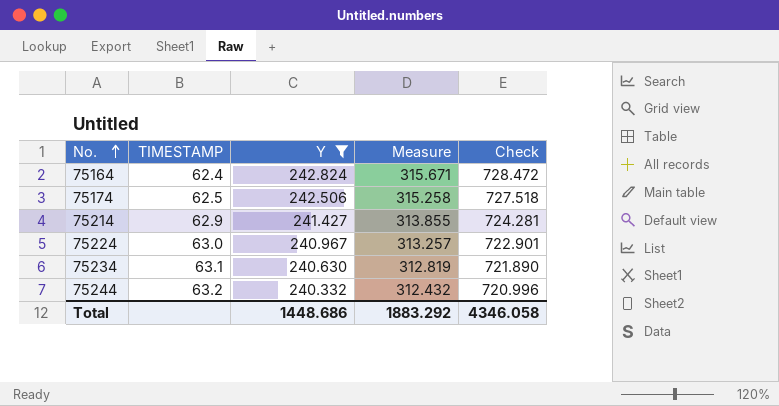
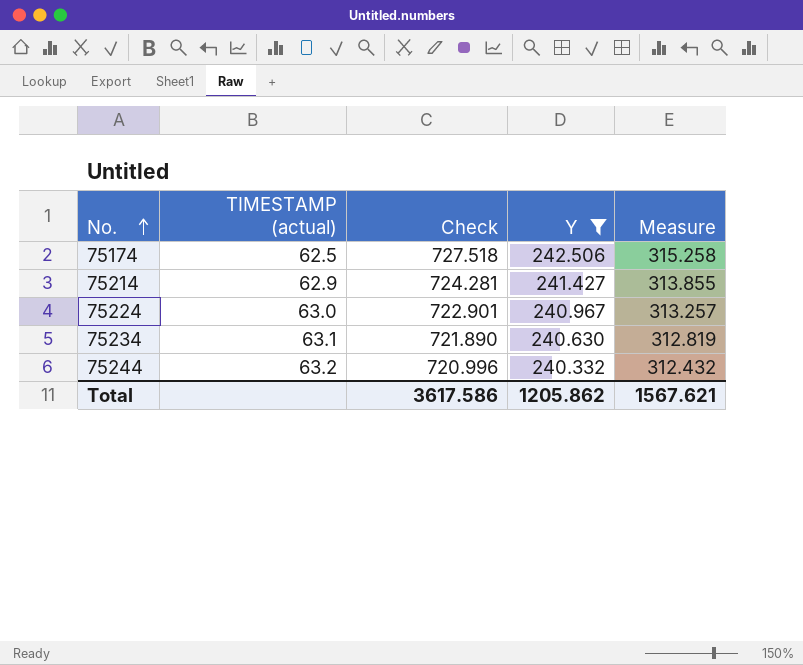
column name: TIMESTAMP -> TIMESTAMP (actual)
column Check | position: 5 -> 3
row 75164: 62.4 | 242.824 | 315.671 | 728.472 -> none
Total | Check: 4346.058 -> 3617.586
Total | Y: 1448.686 -> 1205.862
Total | Measure: 1883.292 -> 1567.621

